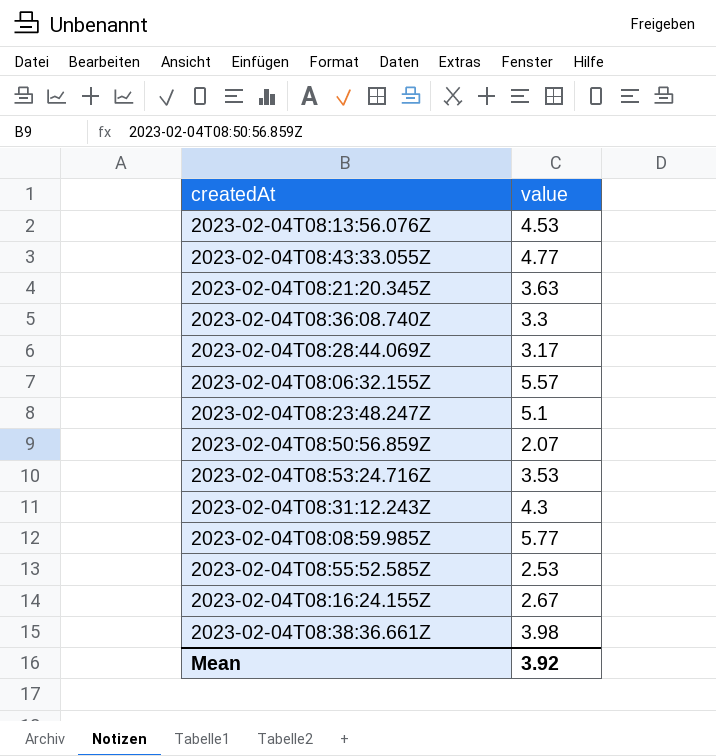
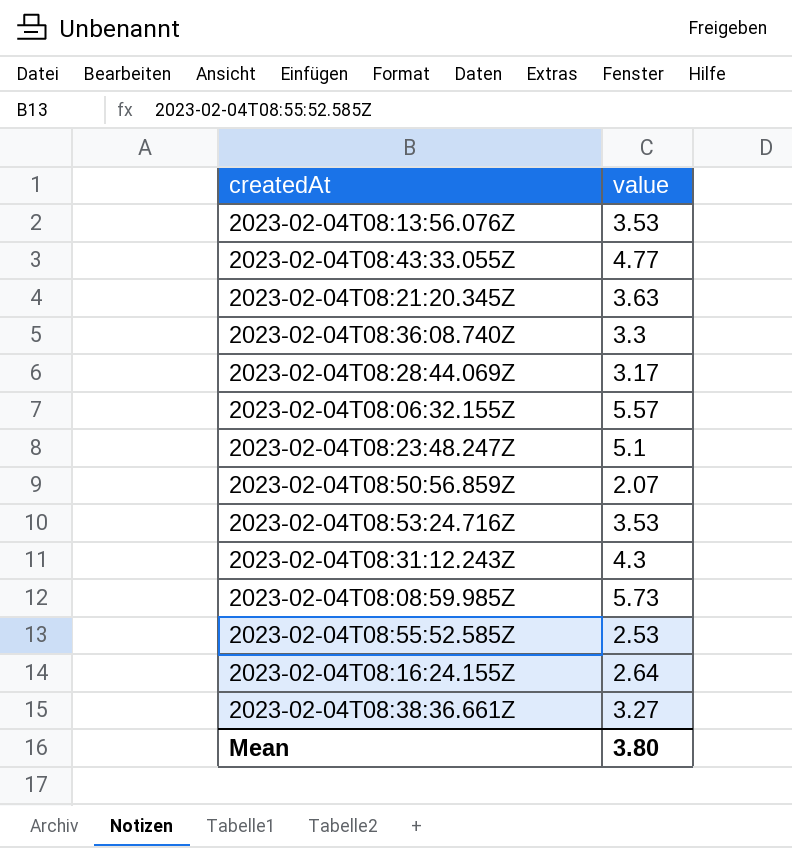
2023-02-04T08:13:56.076Z | value: 4.53 -> 3.53
2023-02-04T08:08:59.985Z | value: 5.77 -> 5.73
2023-02-04T08:16:24.155Z | value: 2.67 -> 2.64
2023-02-04T08:38:36.661Z | value: 3.98 -> 3.27
Mean | value: 3.92 -> 3.80

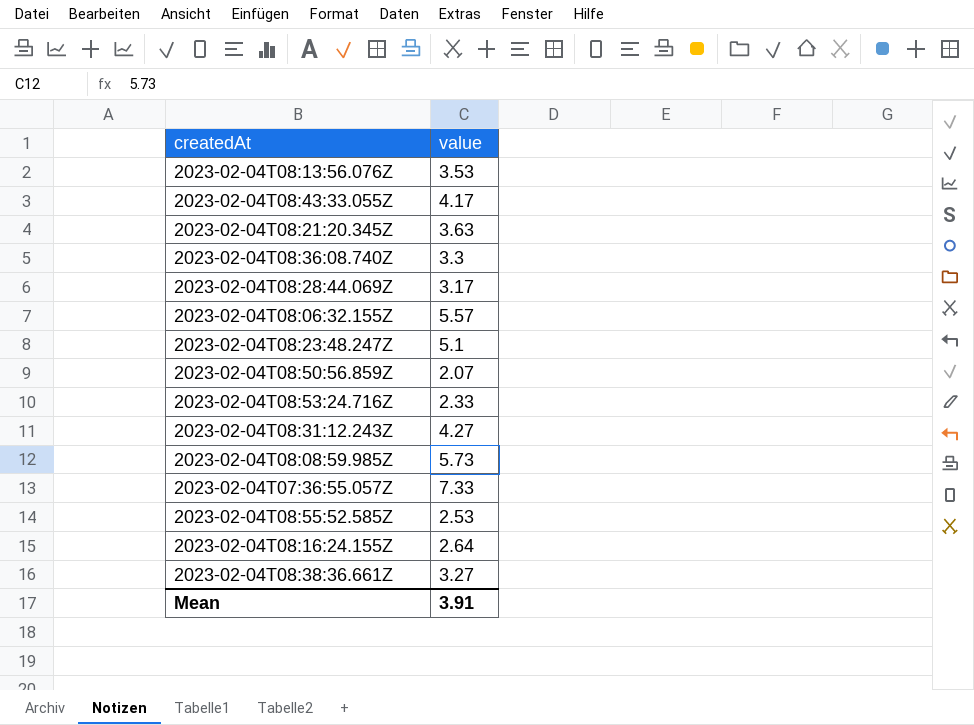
2023-02-04T08:43:33.055Z | value: 4.77 -> 4.17
2023-02-04T08:53:24.716Z | value: 3.53 -> 2.33
2023-02-04T08:31:12.243Z | value: 4.3 -> 4.27
row 2023-02-04T07:36:55.057Z: none -> 7.33
Mean | value: 3.80 -> 3.91

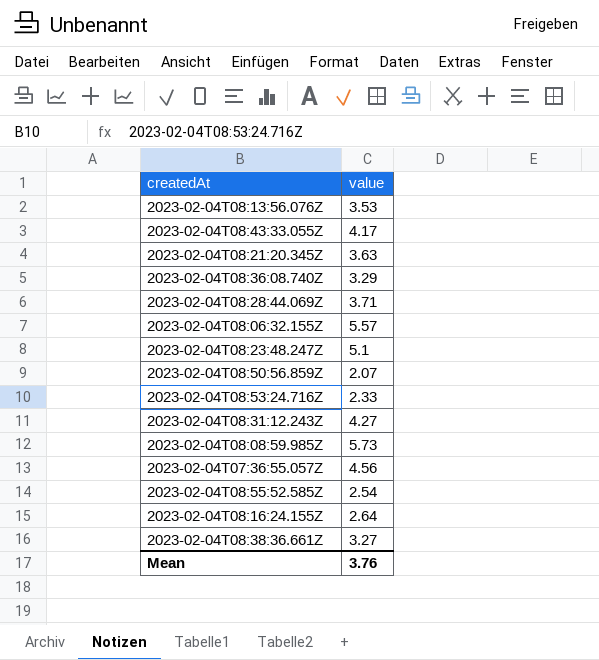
2023-02-04T08:36:08.740Z | value: 3.3 -> 3.29
2023-02-04T08:28:44.069Z | value: 3.17 -> 3.71
2023-02-04T07:36:55.057Z | value: 7.33 -> 4.56
2023-02-04T08:55:52.585Z | value: 2.53 -> 2.54
Mean | value: 3.91 -> 3.76

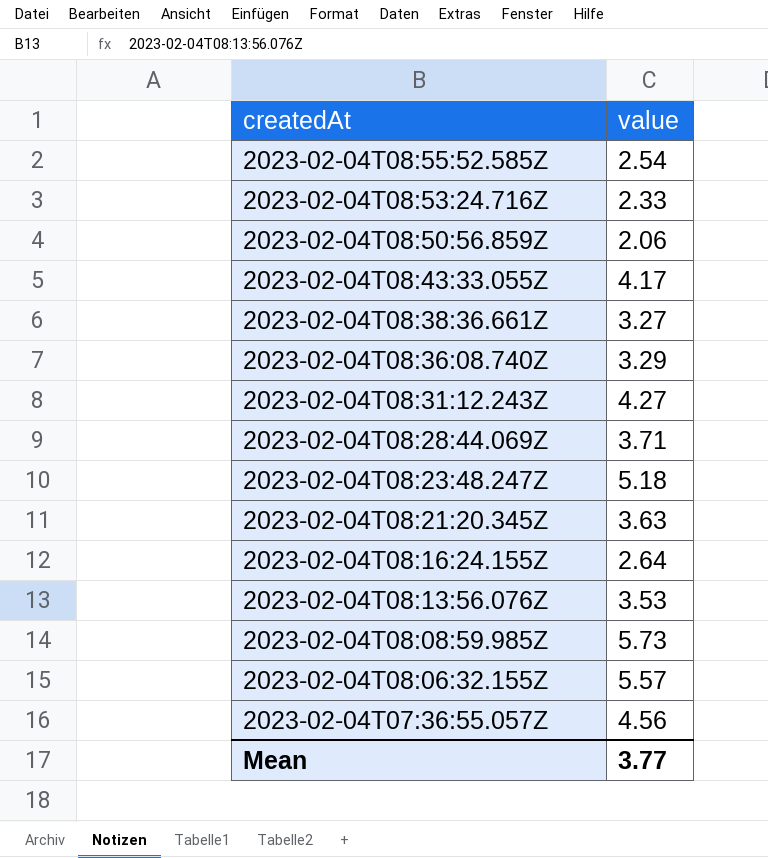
row order: none -> createdAt descending
2023-02-04T08:50:56.859Z | value: 2.07 -> 2.06
2023-02-04T08:23:48.247Z | value: 5.1 -> 5.18
Mean | value: 3.76 -> 3.77

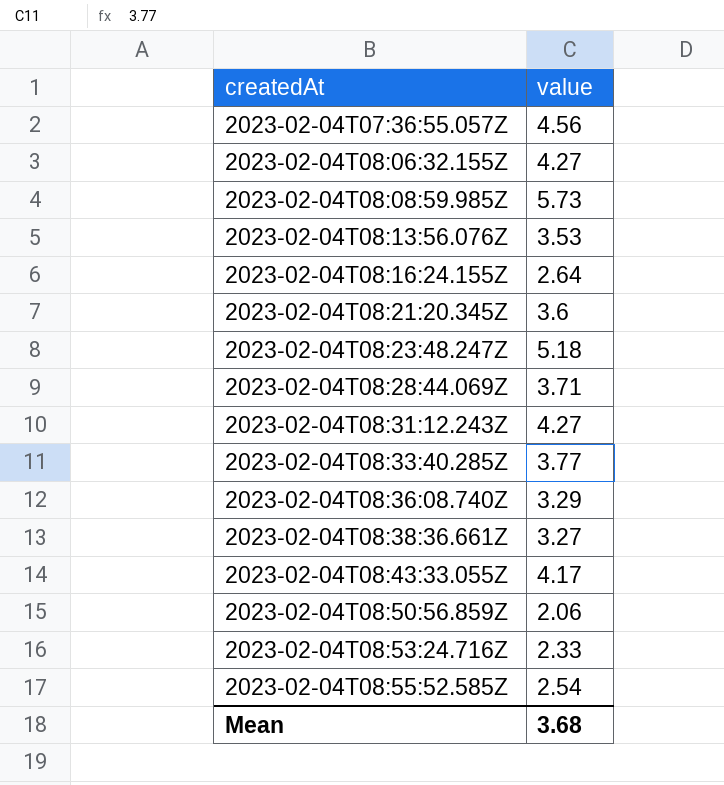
row order: createdAt descending -> createdAt ascending
2023-02-04T08:06:32.155Z | value: 5.57 -> 4.27
2023-02-04T08:21:20.345Z | value: 3.63 -> 3.6
row 2023-02-04T08:33:40.285Z: none -> 3.77
Mean | value: 3.77 -> 3.68

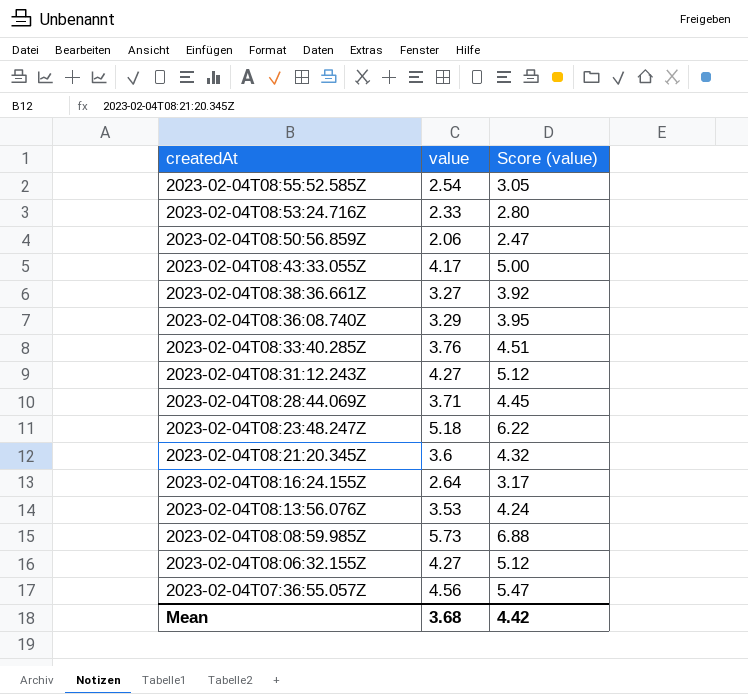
row order: createdAt ascending -> createdAt descending
column Score (value) | formula: none -> [value] * 1.2
2023-02-04T08:33:40.285Z | value: 3.77 -> 3.76

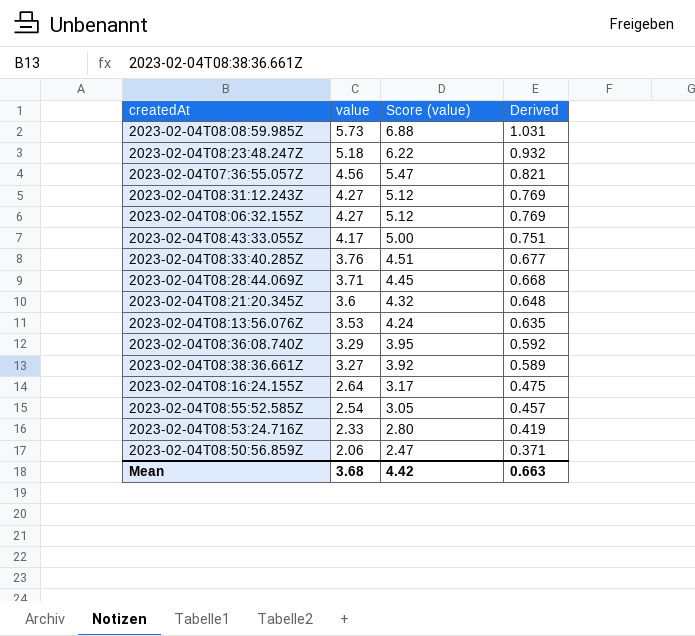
row order: createdAt descending -> value descending
column Derived | formula: none -> [value] * 0.18

